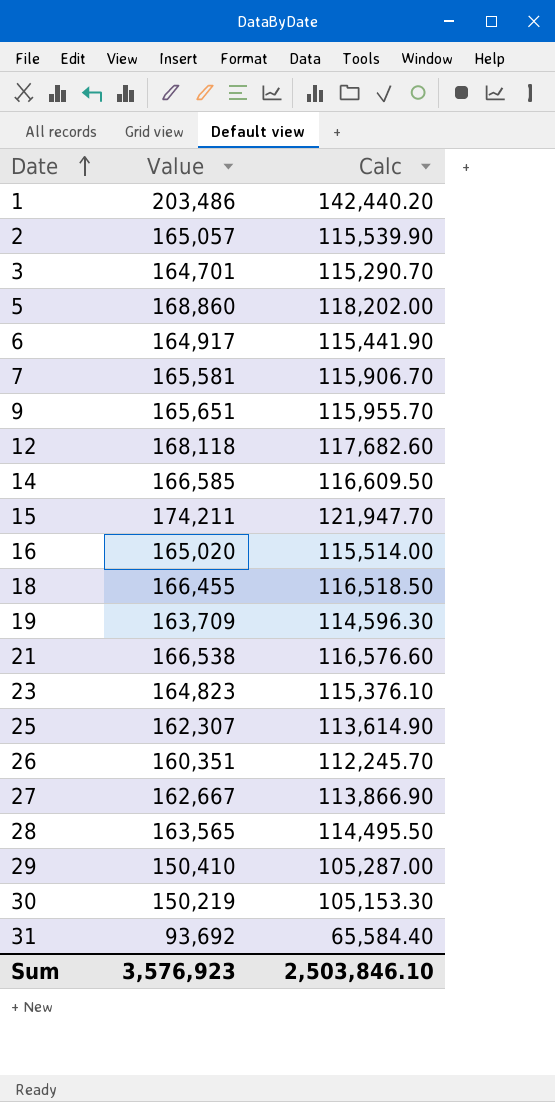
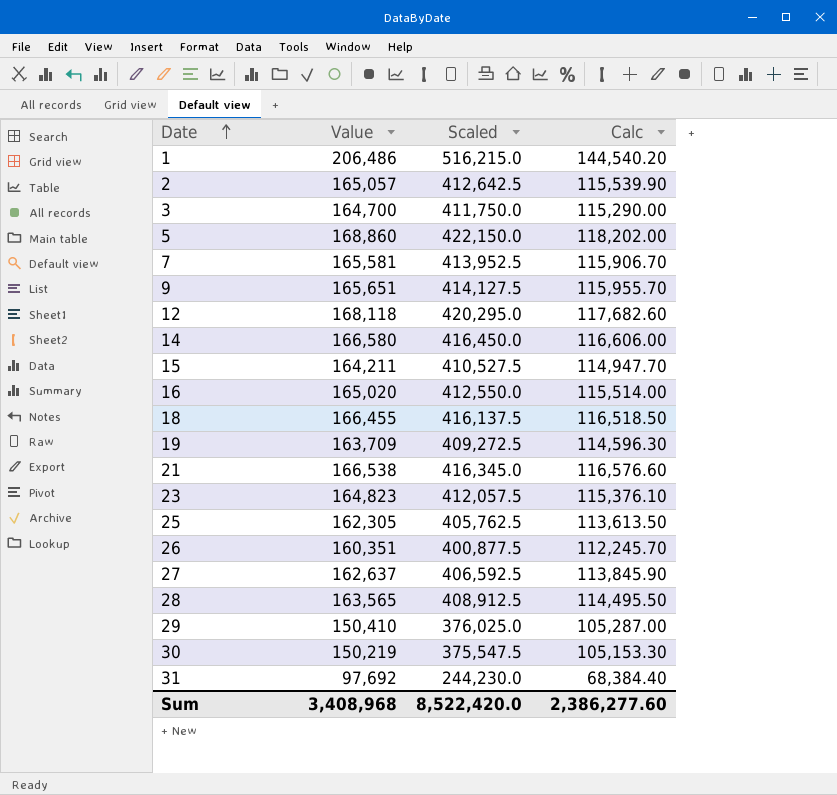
column Scaled | formula: none -> [Value] * 2.5
row 6: 164,917 | 115,441.90 -> none
1 | Value: 203,486 -> 206,486
1 | Calc: 142,440.20 -> 144,540.20
3 | Value: 164,701 -> 164,700
3 | Calc: 115,290.70 -> 115,290.00
14 | Value: 166,585 -> 166,580
14 | Calc: 116,609.50 -> 116,606.00
15 | Value: 174,211 -> 164,211
15 | Calc: 121,947.70 -> 114,947.70
25 | Value: 162,307 -> 162,305
25 | Calc: 113,614.90 -> 113,613.50
27 | Value: 162,667 -> 162,637
27 | Calc: 113,866.90 -> 113,845.90
31 | Value: 93,692 -> 97,692
31 | Calc: 65,584.40 -> 68,384.40
Sum | Value: 3,576,923 -> 3,408,968
Sum | Calc: 2,503,846.10 -> 2,386,277.60

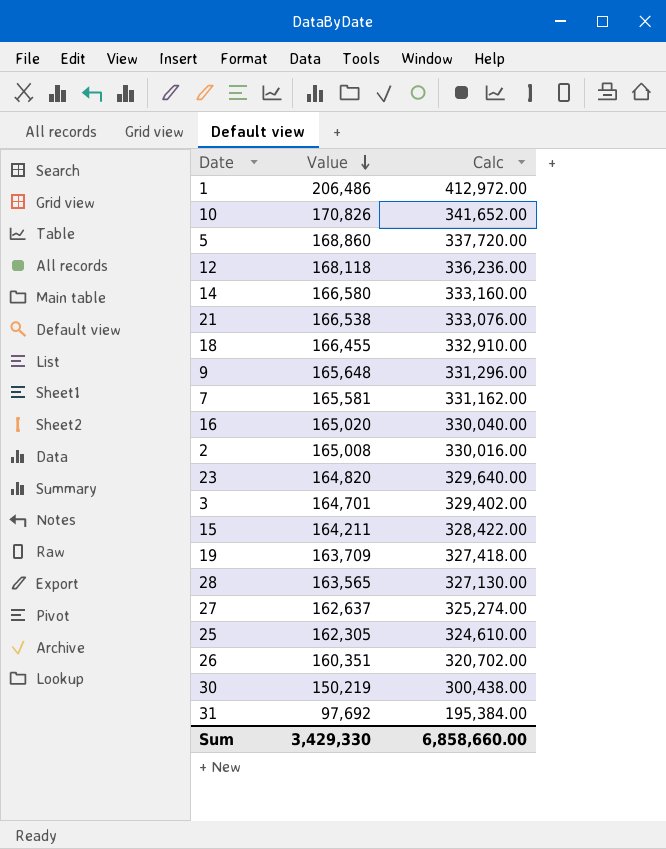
row order: Date ascending -> Value descending
column Scaled | formula: [Value] * 2.5 -> none
column Calc | formula: [Value] * 0.7 -> [Value] * 2
row 29: 150,410 | 376,025.0 | 105,287.00 -> none
row 10: none -> 170,826 | 341,652.00
9 | Value: 165,651 -> 165,648
2 | Value: 165,057 -> 165,008
23 | Value: 164,823 -> 164,820
3 | Value: 164,700 -> 164,701
Sum | Value: 3,408,968 -> 3,429,330
Sum | Calc: 2,386,277.60 -> 6,858,660.00

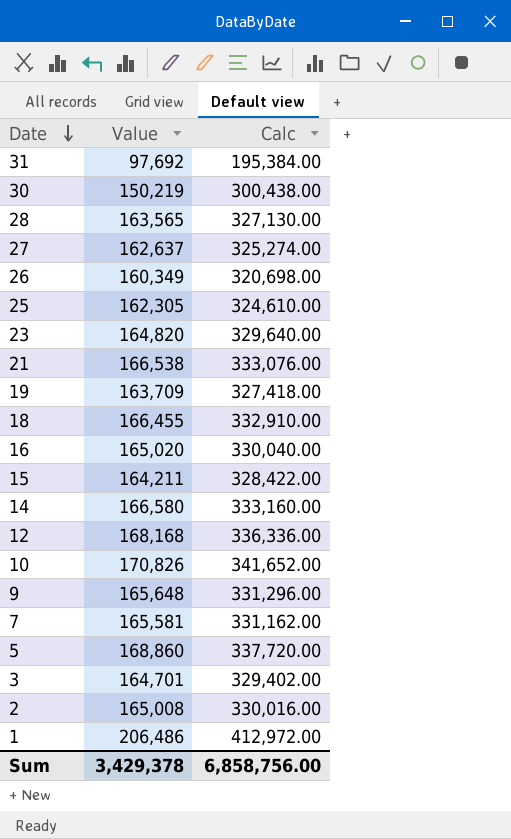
row order: Value descending -> Date descending
26 | Value: 160,351 -> 160,349
26 | Calc: 320,702.00 -> 320,698.00
12 | Value: 168,118 -> 168,168
12 | Calc: 336,236.00 -> 336,336.00
Sum | Value: 3,429,330 -> 3,429,378
Sum | Calc: 6,858,660.00 -> 6,858,756.00

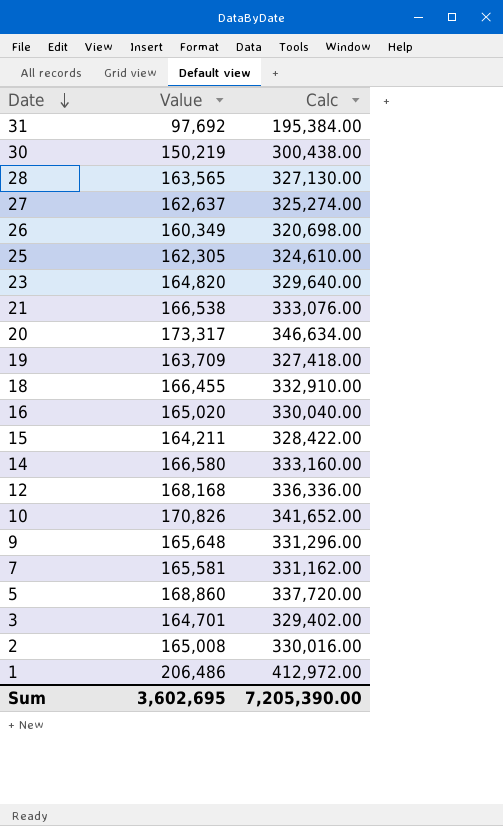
row 20: none -> 173,317 | 346,634.00
Sum | Value: 3,429,378 -> 3,602,695
Sum | Calc: 6,858,756.00 -> 7,205,390.00

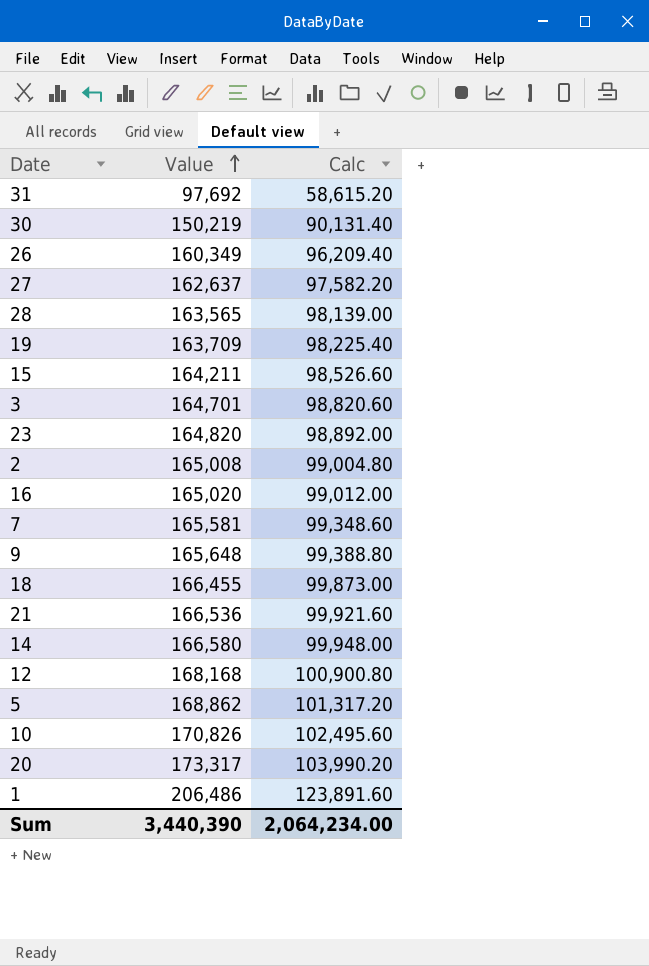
row order: Date descending -> Value ascending
column Calc | formula: [Value] * 2 -> [Value] * 0.6
row 25: 162,305 | 324,610.00 -> none
21 | Value: 166,538 -> 166,536
5 | Value: 168,860 -> 168,862
Sum | Value: 3,602,695 -> 3,440,390
Sum | Calc: 7,205,390.00 -> 2,064,234.00

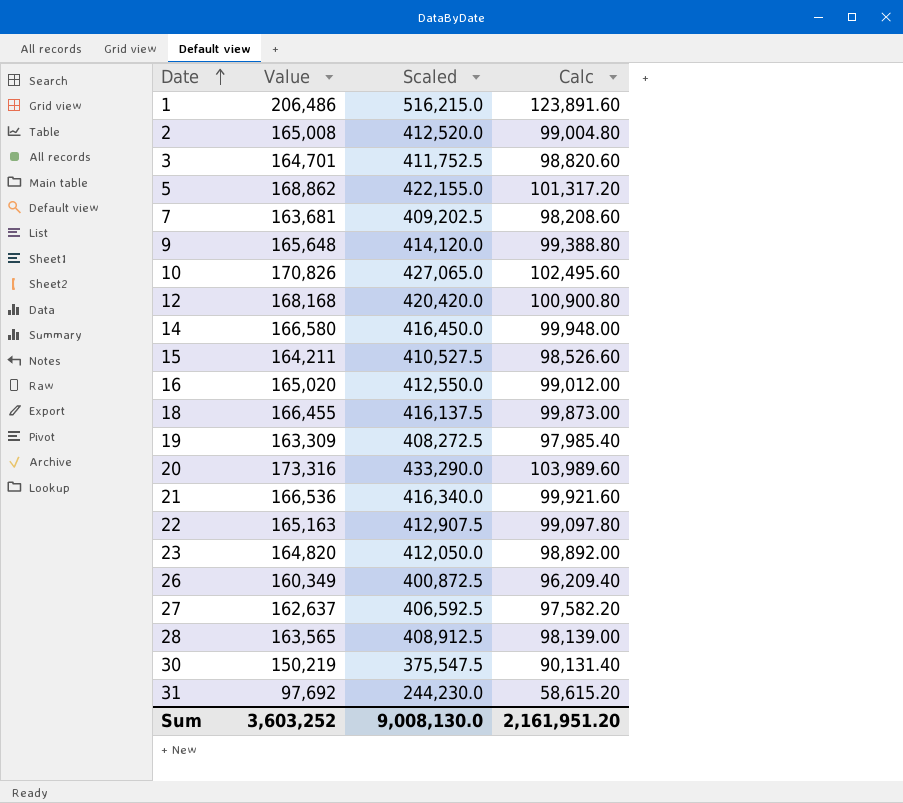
row order: Value ascending -> Date ascending
column Scaled | formula: none -> [Value] * 2.5
7 | Value: 165,581 -> 163,681
7 | Calc: 99,348.60 -> 98,208.60
19 | Value: 163,709 -> 163,309
19 | Calc: 98,225.40 -> 97,985.40
20 | Value: 173,317 -> 173,316
20 | Calc: 103,990.20 -> 103,989.60
row 22: none -> 165,163 | 412,907.5 | 99,097.80
Sum | Value: 3,440,390 -> 3,603,252
Sum | Calc: 2,064,234.00 -> 2,161,951.20

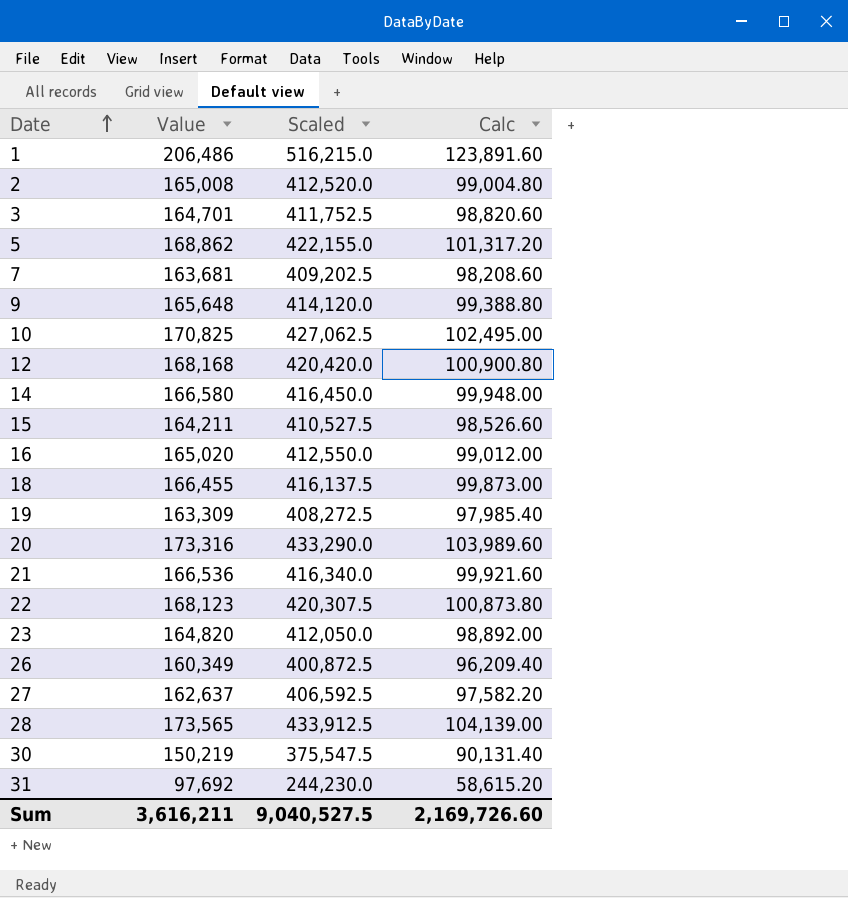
10 | Value: 170,826 -> 170,825
10 | Scaled: 427,065.0 -> 427,062.5
10 | Calc: 102,495.60 -> 102,495.00
22 | Value: 165,163 -> 168,123
22 | Scaled: 412,907.5 -> 420,307.5
22 | Calc: 99,097.80 -> 100,873.80
28 | Value: 163,565 -> 173,565
28 | Scaled: 408,912.5 -> 433,912.5
28 | Calc: 98,139.00 -> 104,139.00
Sum | Value: 3,603,252 -> 3,616,211
Sum | Scaled: 9,008,130.0 -> 9,040,527.5
Sum | Calc: 2,161,951.20 -> 2,169,726.60

